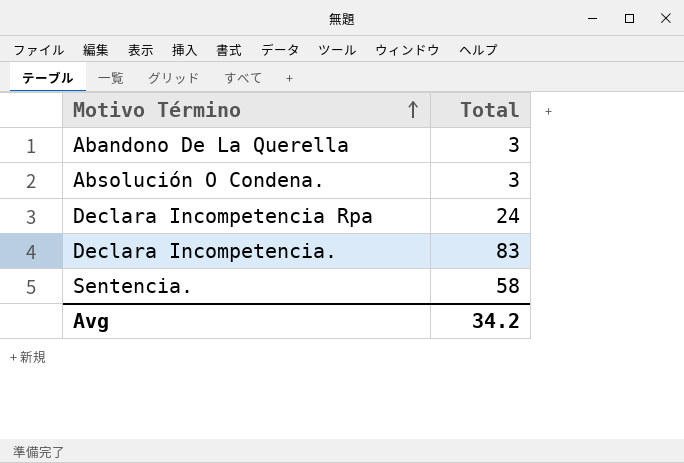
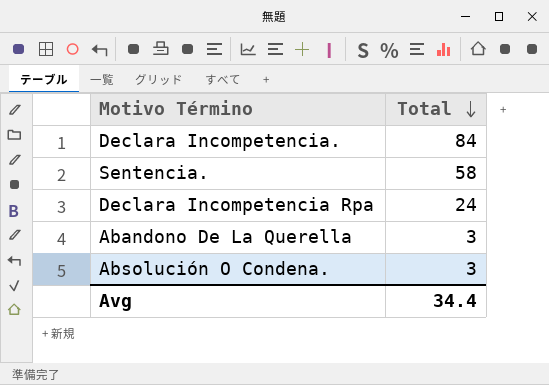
row order: Motivo Término ascending -> Total descending
Declara Incompetencia. | Total: 83 -> 84
Avg | Total: 34.2 -> 34.4

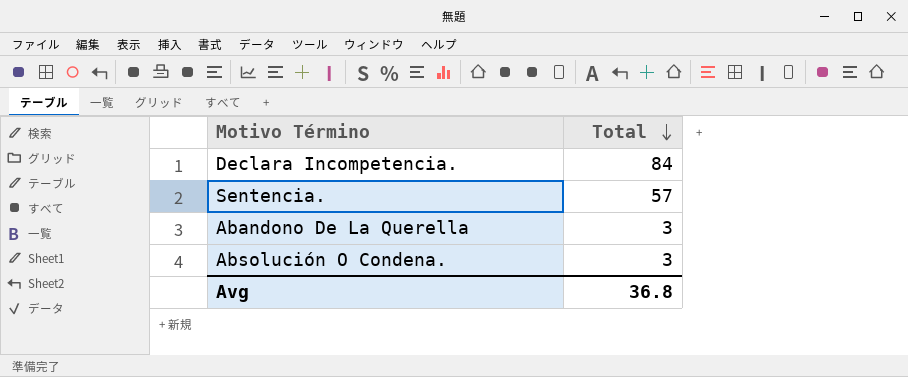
row Declara Incompetencia Rpa: 24 -> none
Sentencia. | Total: 58 -> 57
Avg | Total: 34.4 -> 36.8

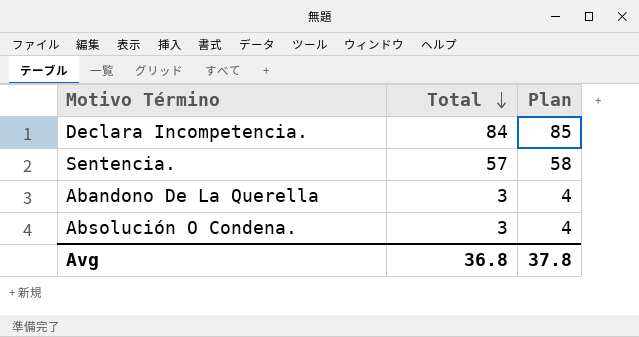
column Plan | formula: none -> [Total] + 1

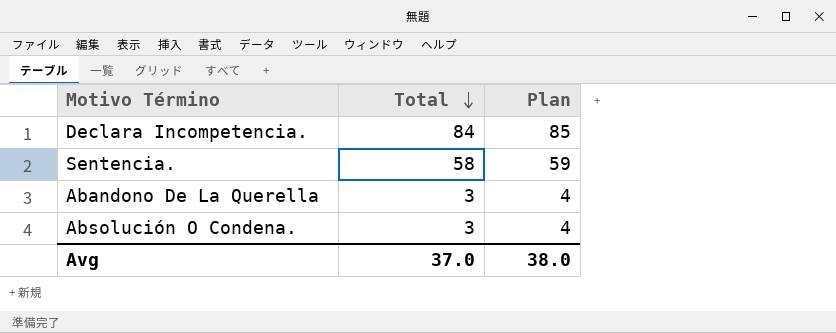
Sentencia. | Total: 57 -> 58
Sentencia. | Plan: 58 -> 59
Avg | Total: 36.8 -> 37.0
Avg | Plan: 37.8 -> 38.0

